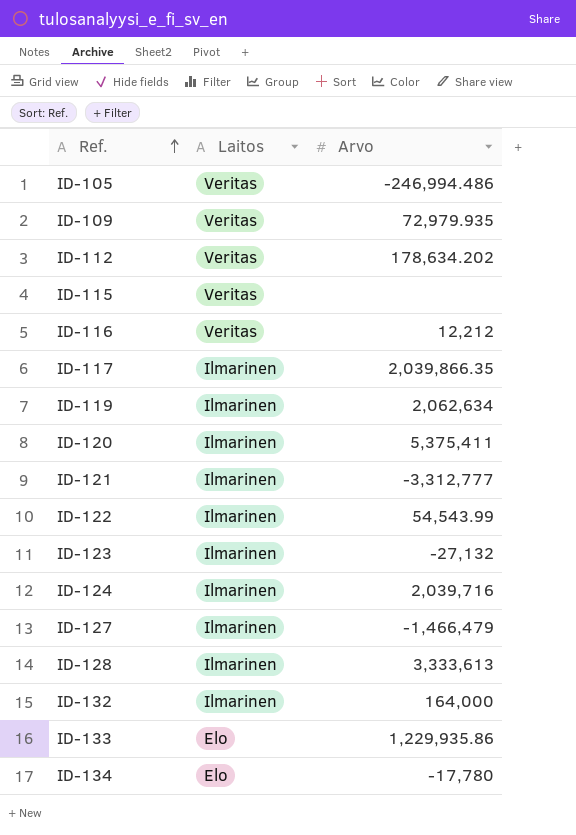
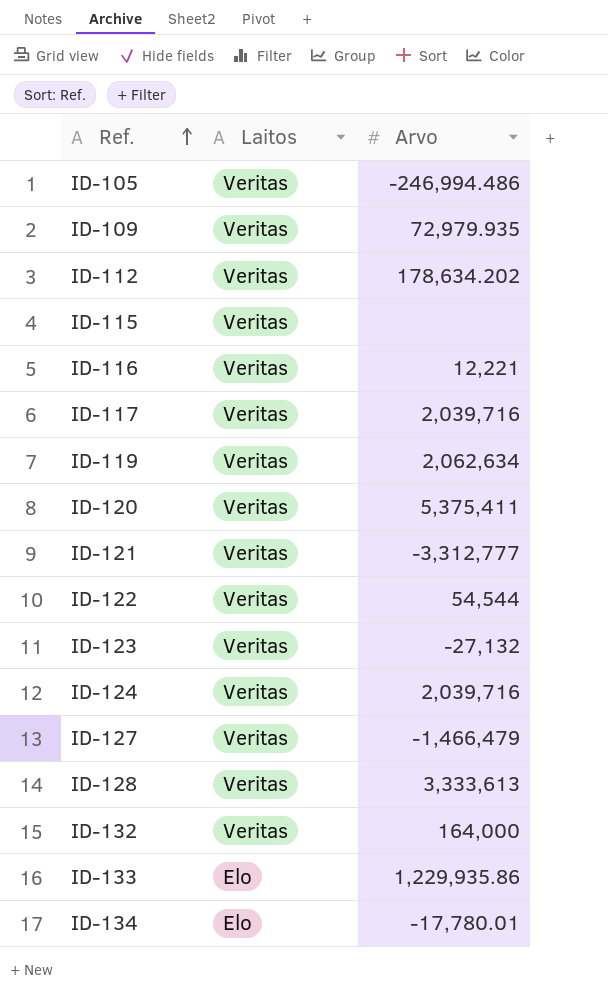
ID-116 | Arvo: 12,212 -> 12,221
ID-117 | Laitos: Ilmarinen -> Veritas
ID-117 | Arvo: 2,039,866.35 -> 2,039,716
ID-119 | Laitos: Ilmarinen -> Veritas
ID-120 | Laitos: Ilmarinen -> Veritas
ID-121 | Laitos: Ilmarinen -> Veritas
ID-122 | Laitos: Ilmarinen -> Veritas
ID-122 | Arvo: 54,543.99 -> 54,544
ID-123 | Laitos: Ilmarinen -> Veritas
ID-124 | Laitos: Ilmarinen -> Veritas
ID-127 | Laitos: Ilmarinen -> Veritas
ID-128 | Laitos: Ilmarinen -> Veritas
ID-132 | Laitos: Ilmarinen -> Veritas
ID-134 | Arvo: -17,780 -> -17,780.01

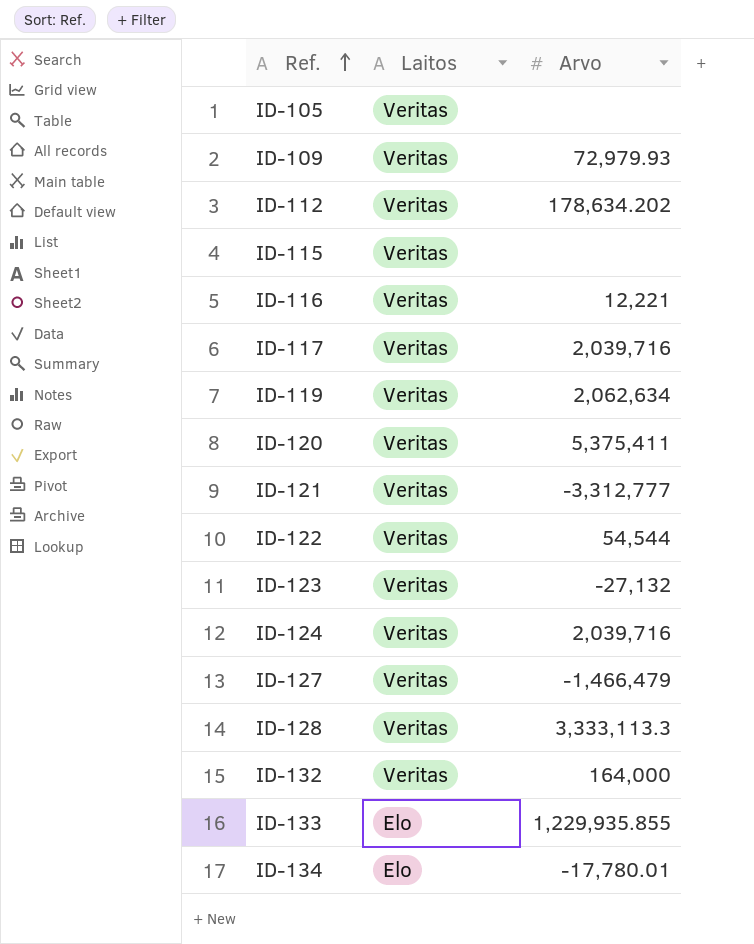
ID-105 | Arvo: -246,994.486 -> none
ID-109 | Arvo: 72,979.935 -> 72,979.93
ID-128 | Arvo: 3,333,613 -> 3,333,113.3
ID-133 | Arvo: 1,229,935.86 -> 1,229,935.855

